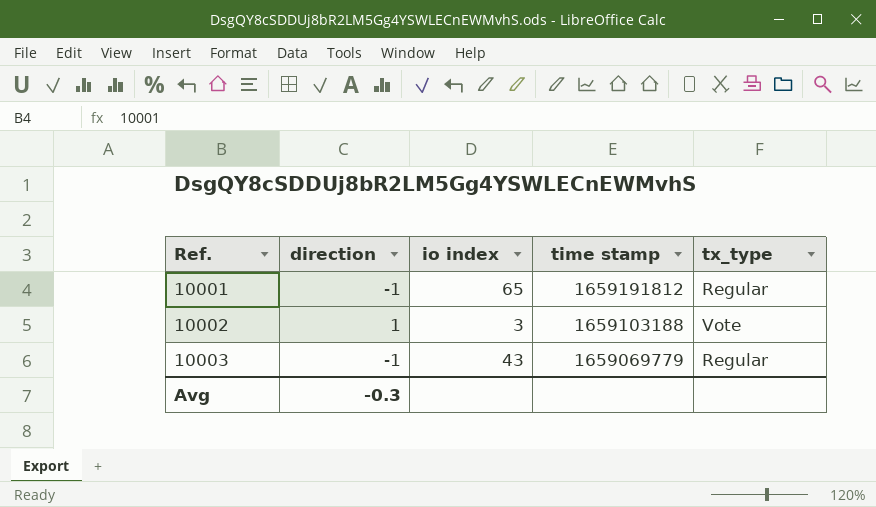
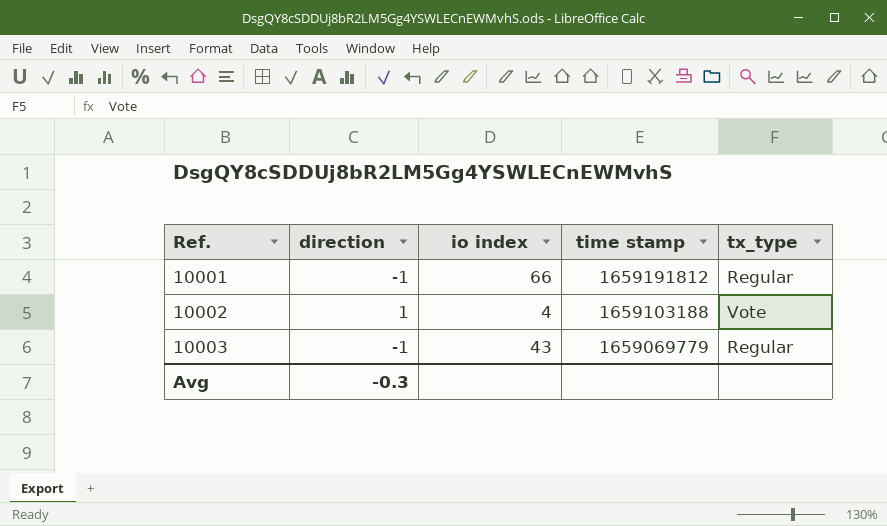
10001 | io index: 65 -> 66
10002 | io index: 3 -> 4

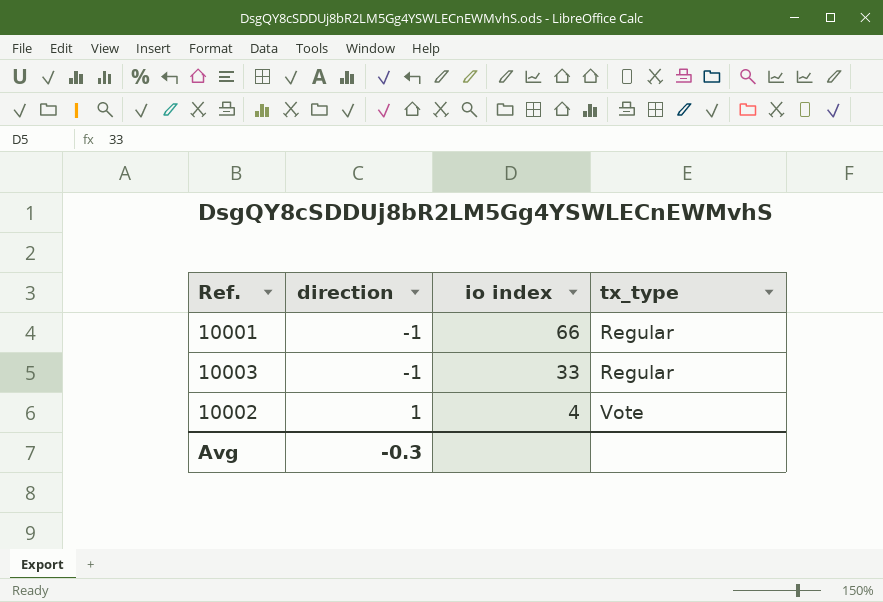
row order: Ref. ascending -> direction ascending
column time stamp | position: 4 -> none
10003 | io index: 43 -> 33

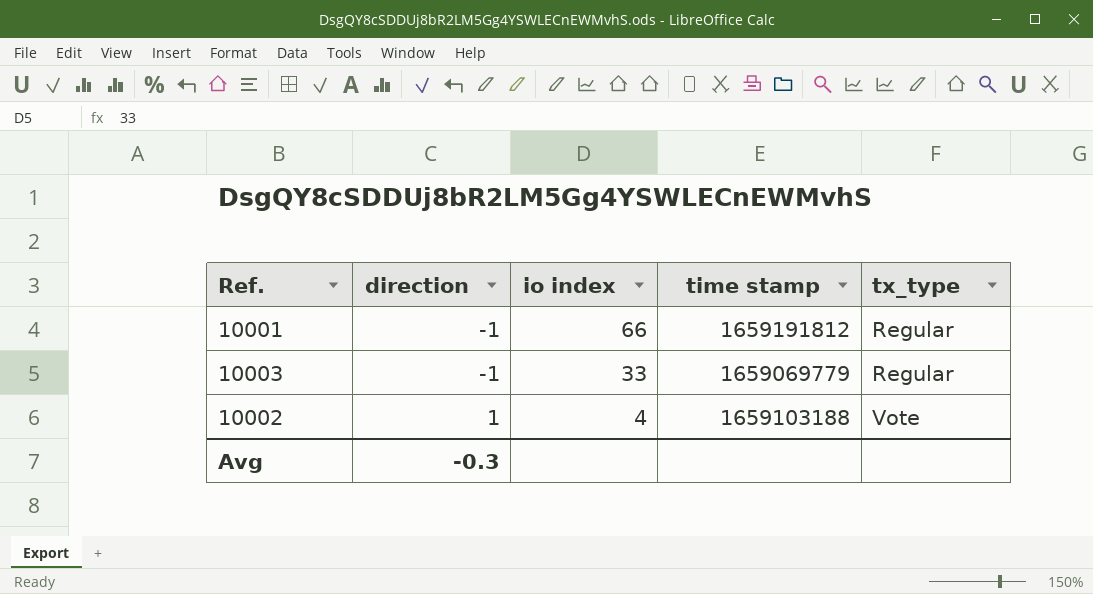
column time stamp | position: none -> 4

